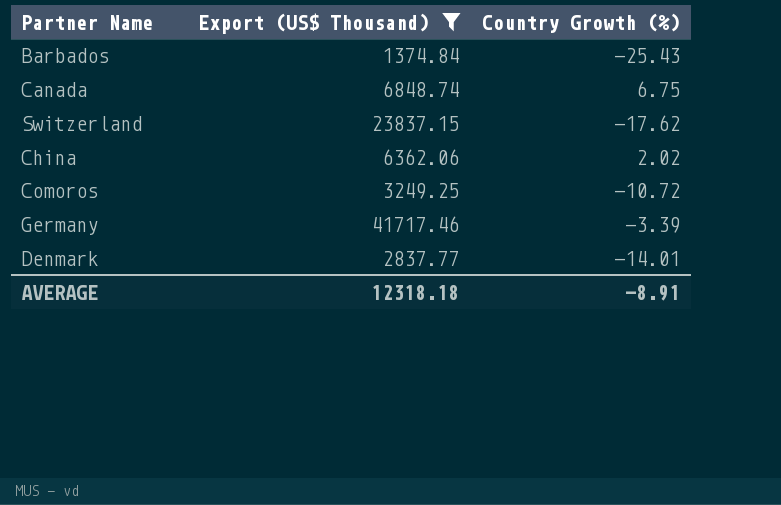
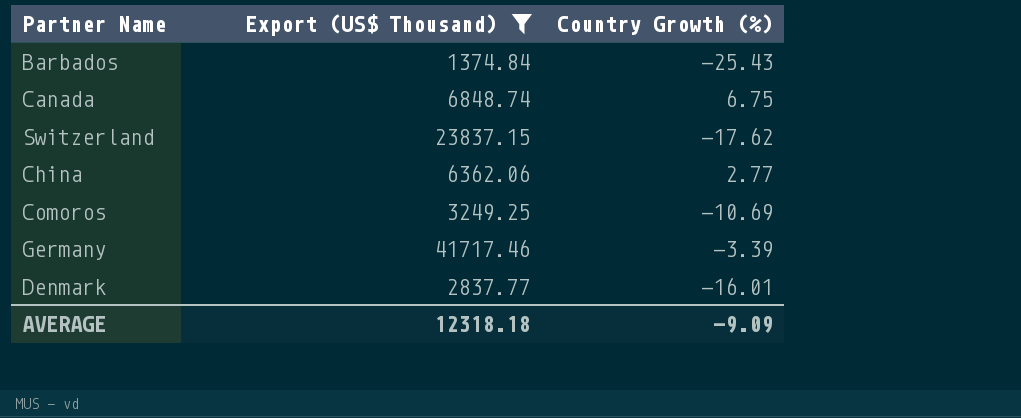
China | Country Growth (%): 2.02 -> 2.77
Comoros | Country Growth (%): -10.72 -> -10.69
Denmark | Country Growth (%): -14.01 -> -16.01
AVERAGE | Country Growth (%): -8.91 -> -9.09

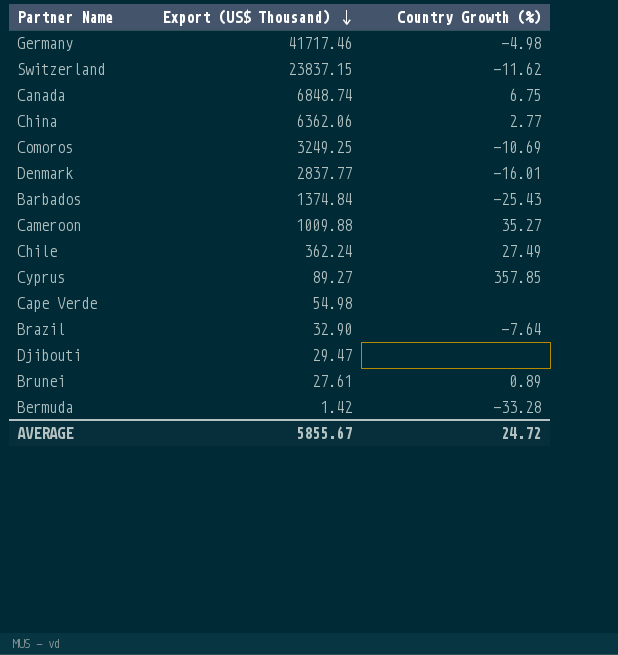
filter: Export (US$ Thousand) >= 1374.84 -> none
row order: none -> Export (US$ Thousand) descending
Germany | Country Growth (%): -3.39 -> -4.98
Switzerland | Country Growth (%): -17.62 -> -11.62
AVERAGE | Export (US$ Thousand): 12318.18 -> 5855.67
AVERAGE | Country Growth (%): -9.09 -> 24.72

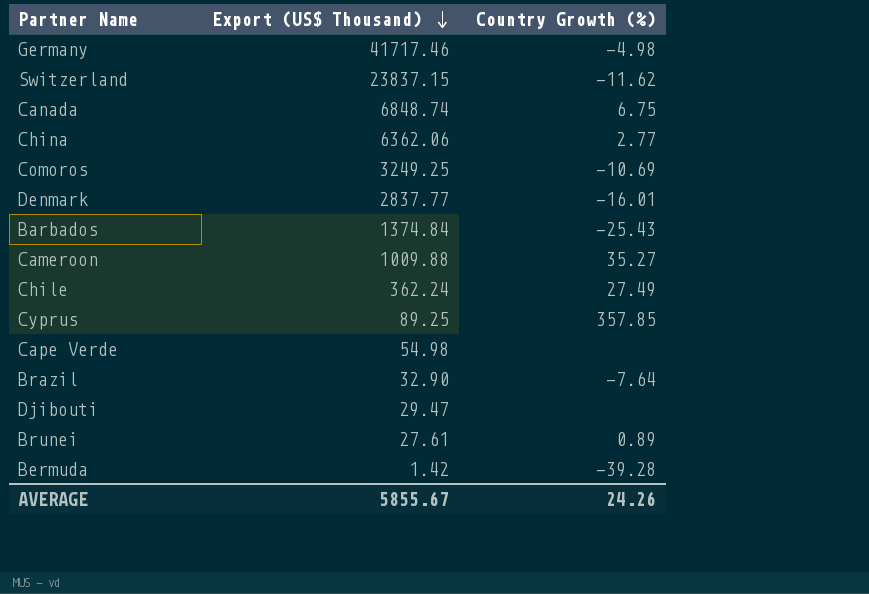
Cyprus | Export (US$ Thousand): 89.27 -> 89.25
Bermuda | Country Growth (%): -33.28 -> -39.28
AVERAGE | Country Growth (%): 24.72 -> 24.26

